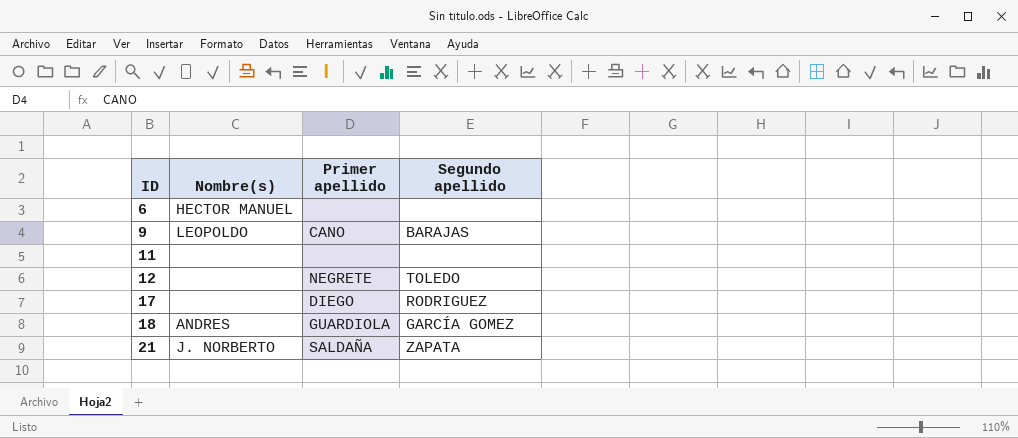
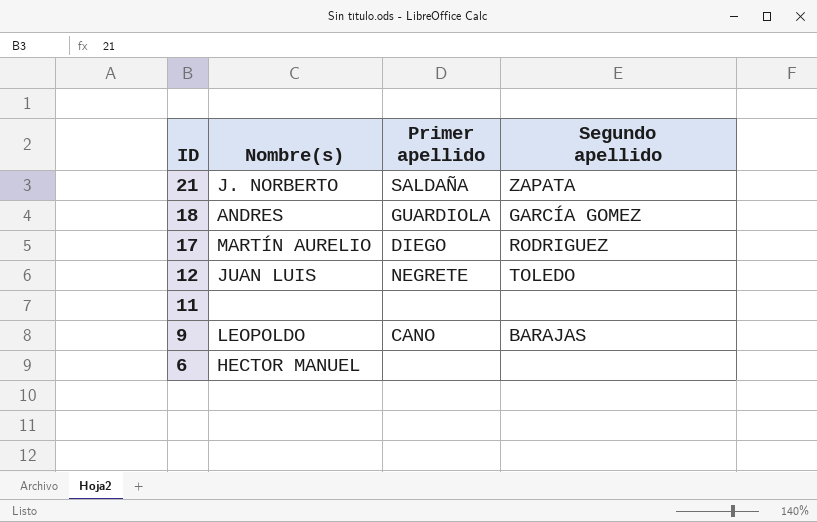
row order: ID ascending -> ID descending
17 | Nombre(s): none -> MARTÍN AURELIO
12 | Nombre(s): none -> JUAN LUIS

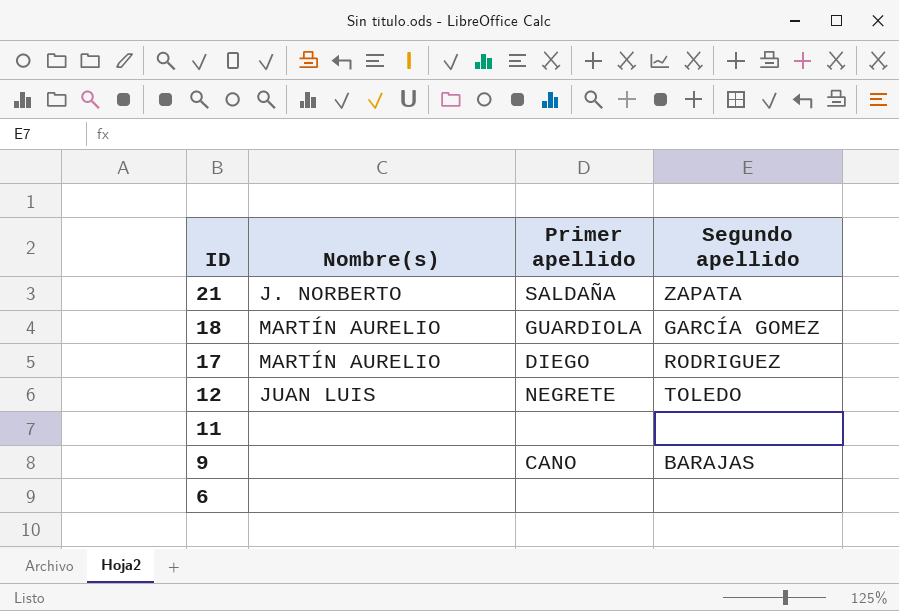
18 | Nombre(s): ANDRES -> MARTÍN AURELIO
9 | Nombre(s): LEOPOLDO -> none
6 | Nombre(s): HECTOR MANUEL -> none

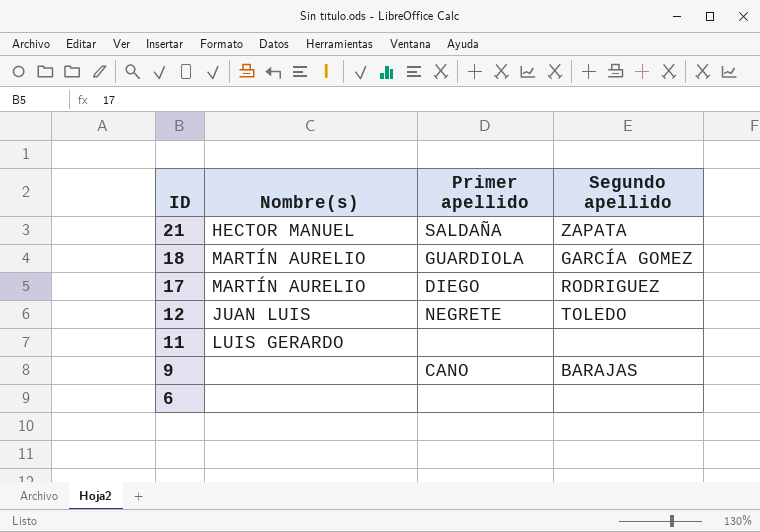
21 | Nombre(s): J. NORBERTO -> HECTOR MANUEL
11 | Nombre(s): none -> LUIS GERARDO

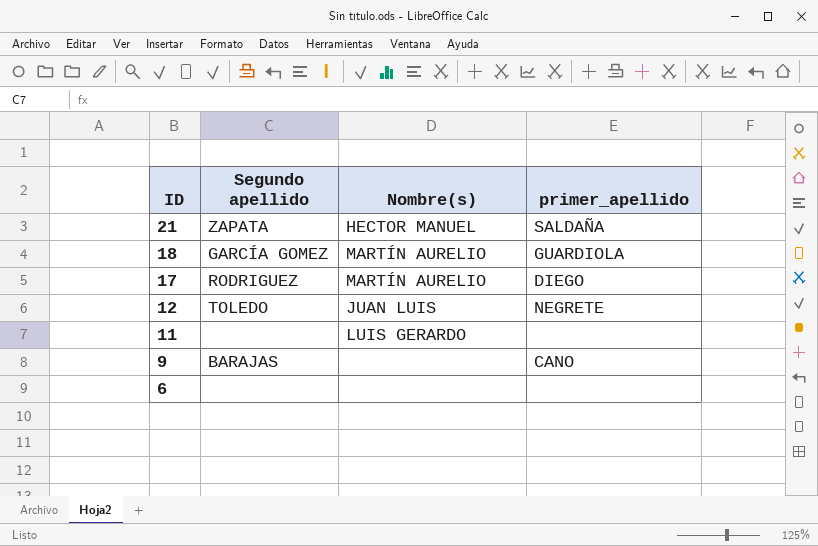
column Segundo apellido | position: 4 -> 2
column name: Primer apellido -> primer_apellido

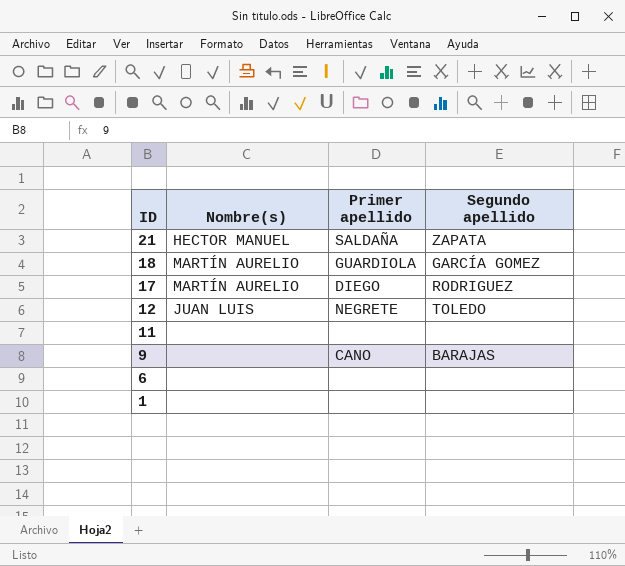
column name: primer_apellido -> Primer apellido
column Segundo apellido | position: 2 -> 4
11 | Nombre(s): LUIS GERARDO -> none
row 1: none -> none | none | none

